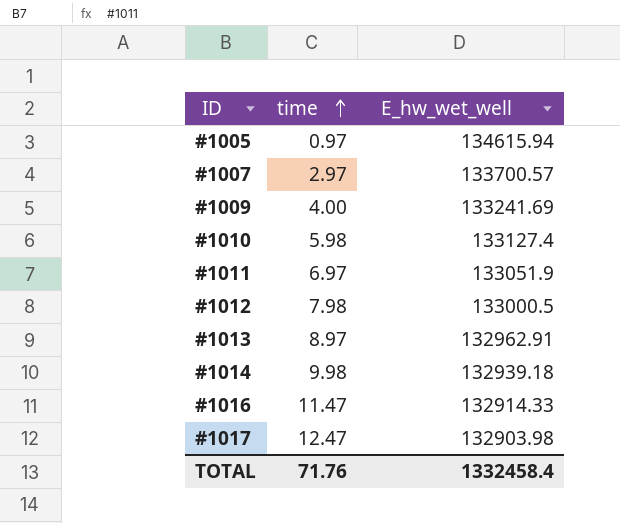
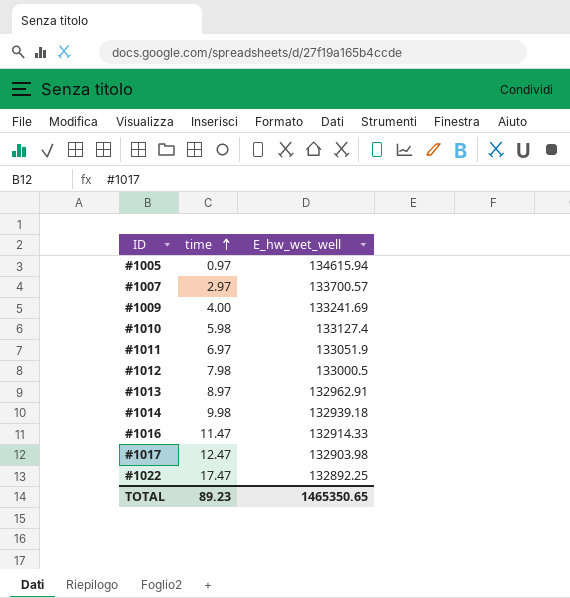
row #1022: none -> 17.47 | 132892.25
TOTAL | time: 71.76 -> 89.23
TOTAL | E_hw_wet_well: 1332458.4 -> 1465350.65

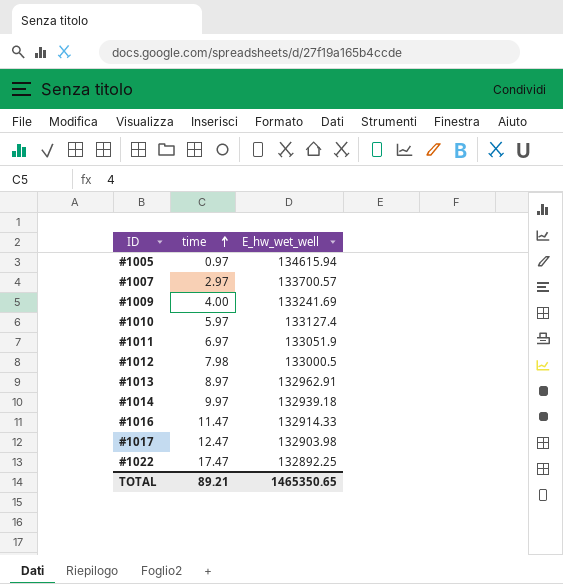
#1010 | time: 5.98 -> 5.97
#1014 | time: 9.98 -> 9.97
TOTAL | time: 89.23 -> 89.21

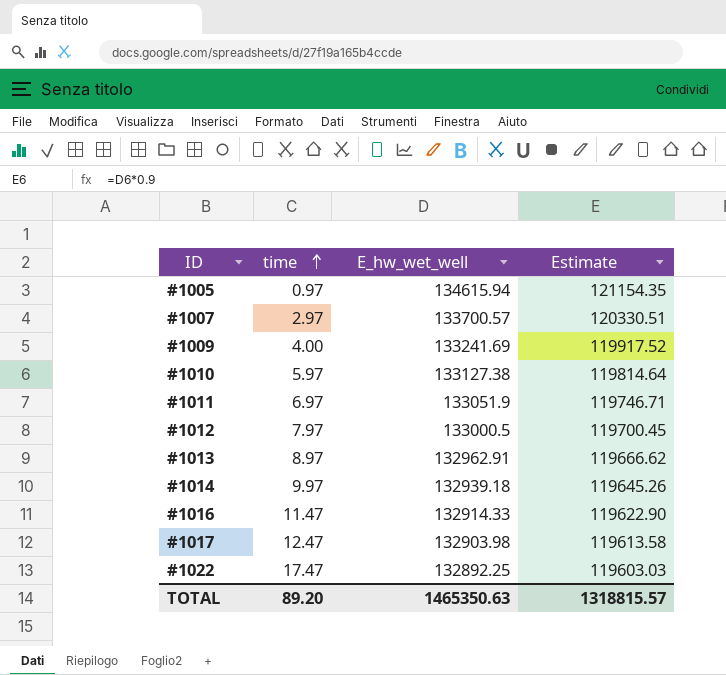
column Estimate | formula: none -> [E_hw_wet_well] * 0.9
#1010 | E_hw_wet_well: 133127.4 -> 133127.38
#1012 | time: 7.98 -> 7.97
TOTAL | time: 89.21 -> 89.20
TOTAL | E_hw_wet_well: 1465350.65 -> 1465350.63

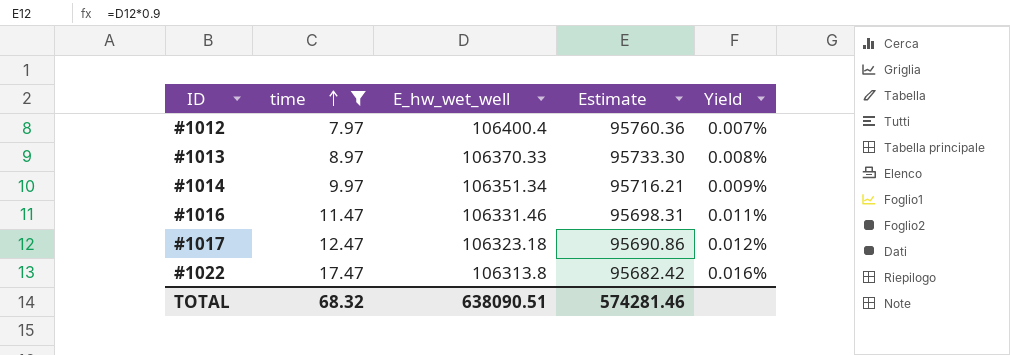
filter: none -> time >= 7.97
column Yield | formula: none -> [time] / [E_hw_wet_well]
#1012 | E_hw_wet_well: 133000.5 -> 106400.4
#1012 | Estimate: 119700.45 -> 95760.36
#1013 | E_hw_wet_well: 132962.91 -> 106370.33
#1013 | Estimate: 119666.62 -> 95733.30
#1014 | E_hw_wet_well: 132939.18 -> 106351.34
#1014 | Estimate: 119645.26 -> 95716.21
#1016 | E_hw_wet_well: 132914.33 -> 106331.46
#1016 | Estimate: 119622.90 -> 95698.31
#1017 | E_hw_wet_well: 132903.98 -> 106323.18
#1017 | Estimate: 119613.58 -> 95690.86
#1022 | E_hw_wet_well: 132892.25 -> 106313.8
#1022 | Estimate: 119603.03 -> 95682.42
TOTAL | time: 89.20 -> 68.32
TOTAL | E_hw_wet_well: 1465350.63 -> 638090.51
TOTAL | Estimate: 1318815.57 -> 574281.46

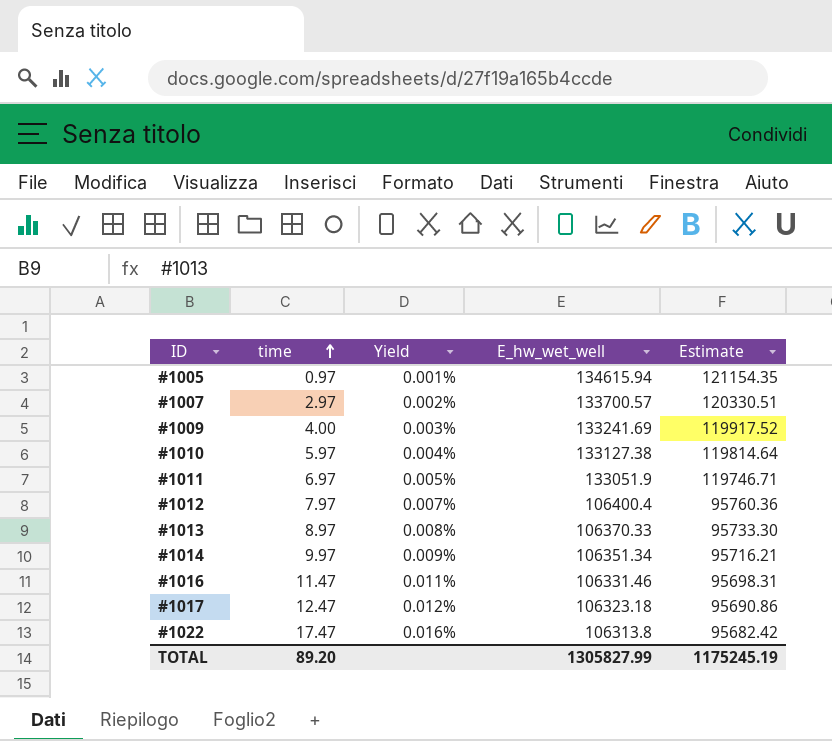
filter: time >= 7.97 -> none
column Yield | position: 5 -> 3
TOTAL | time: 68.32 -> 89.20
TOTAL | E_hw_wet_well: 638090.51 -> 1305827.99
TOTAL | Estimate: 574281.46 -> 1175245.19

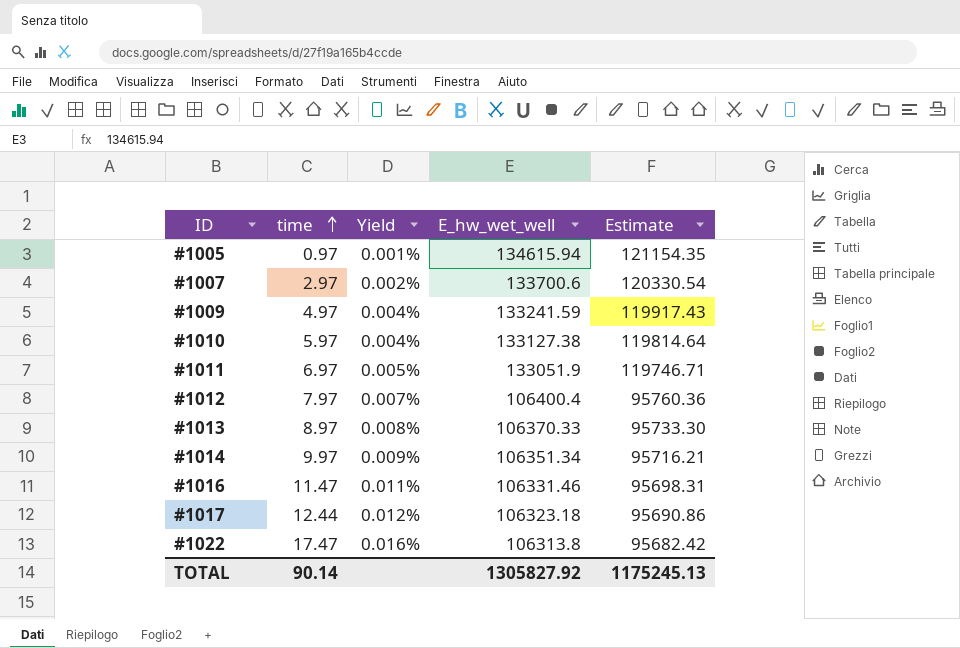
#1007 | E_hw_wet_well: 133700.57 -> 133700.6
#1007 | Estimate: 120330.51 -> 120330.54
#1009 | time: 4.00 -> 4.97
#1009 | Yield: 0.003% -> 0.004%
#1009 | E_hw_wet_well: 133241.69 -> 133241.59
#1009 | Estimate: 119917.52 -> 119917.43
#1017 | time: 12.47 -> 12.44
TOTAL | time: 89.20 -> 90.14
TOTAL | E_hw_wet_well: 1305827.99 -> 1305827.92
TOTAL | Estimate: 1175245.19 -> 1175245.13

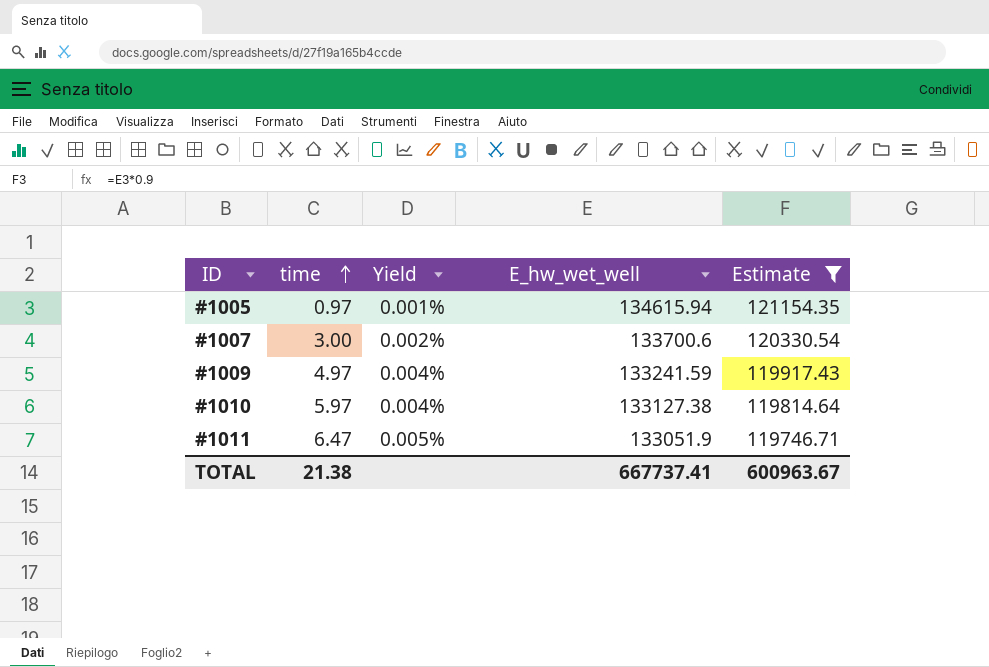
filter: none -> Estimate >= 119746.71
#1007 | time: 2.97 -> 3.00
#1011 | time: 6.97 -> 6.47
TOTAL | time: 90.14 -> 21.38
TOTAL | E_hw_wet_well: 1305827.92 -> 667737.41
TOTAL | Estimate: 1175245.13 -> 600963.67

